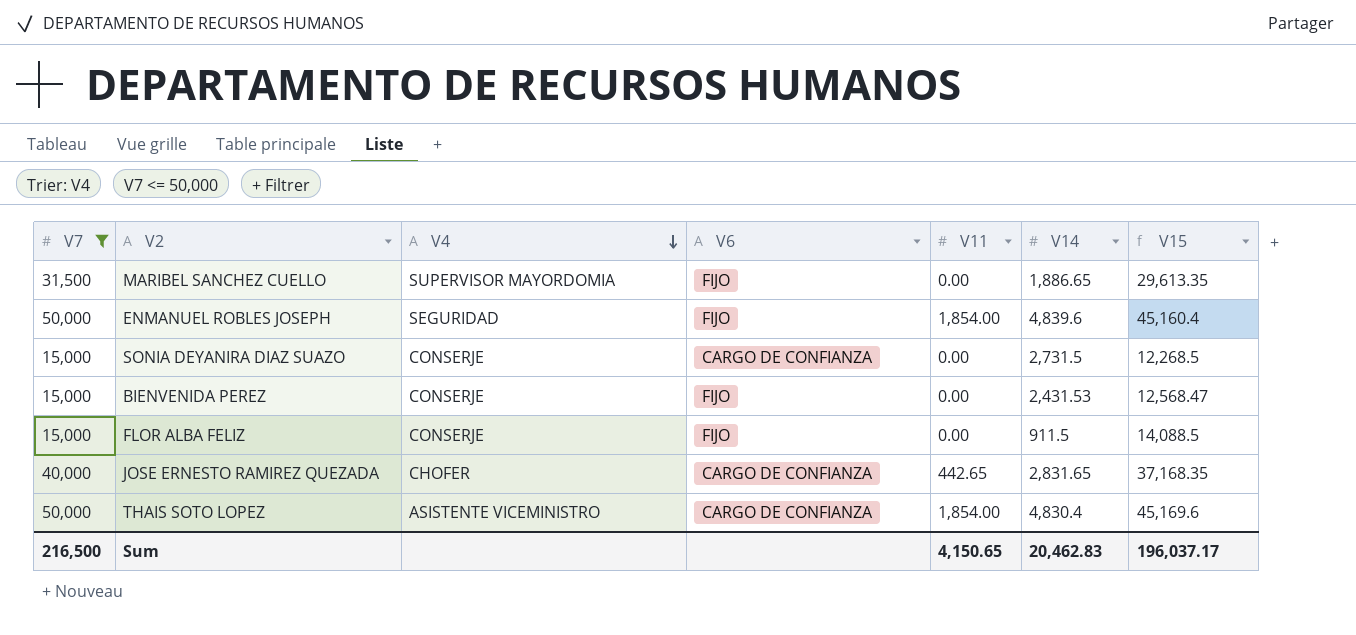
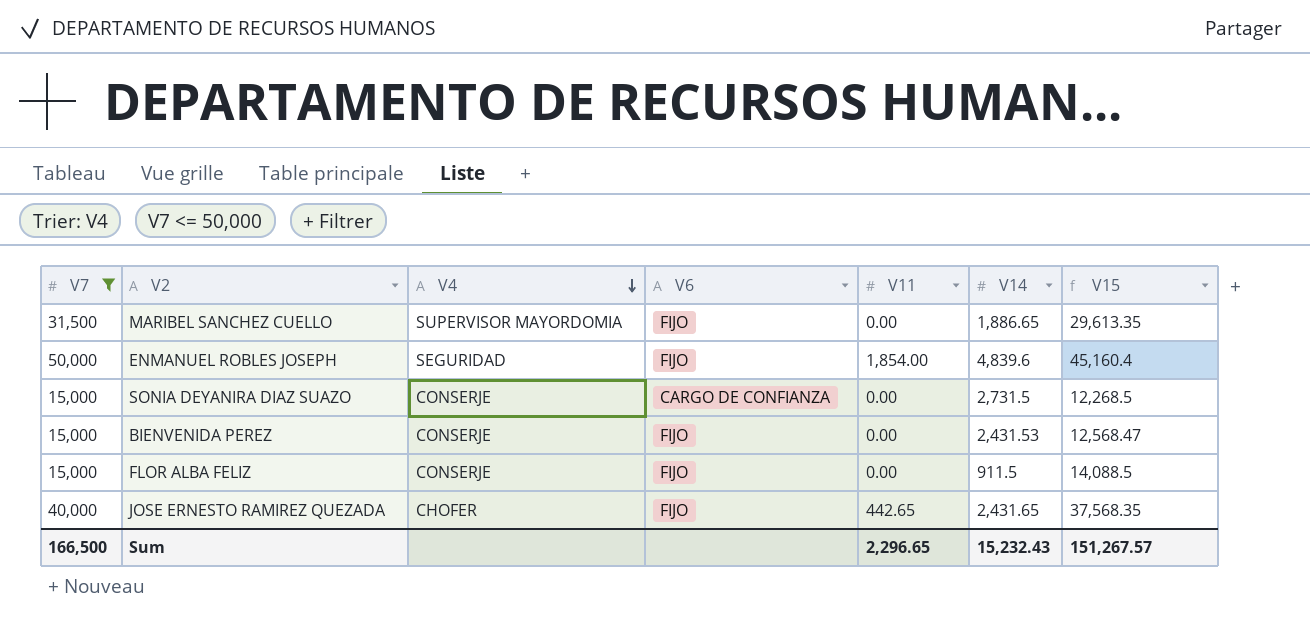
row THAIS SOTO LOPEZ: 50,000 | ASISTENTE VICEMINISTRO | CARGO DE CONFIANZA | 1,854.00 | 4,830.4 | 45,169.6 -> none
JOSE ERNESTO RAMIREZ QUEZADA | V6: CARGO DE CONFIANZA -> FIJO
JOSE ERNESTO RAMIREZ QUEZADA | V14: 2,831.65 -> 2,431.65
JOSE ERNESTO RAMIREZ QUEZADA | V15: 37,168.35 -> 37,568.35
Sum | V7: 216,500 -> 166,500
Sum | V11: 4,150.65 -> 2,296.65
Sum | V14: 20,462.83 -> 15,232.43
Sum | V15: 196,037.17 -> 151,267.57

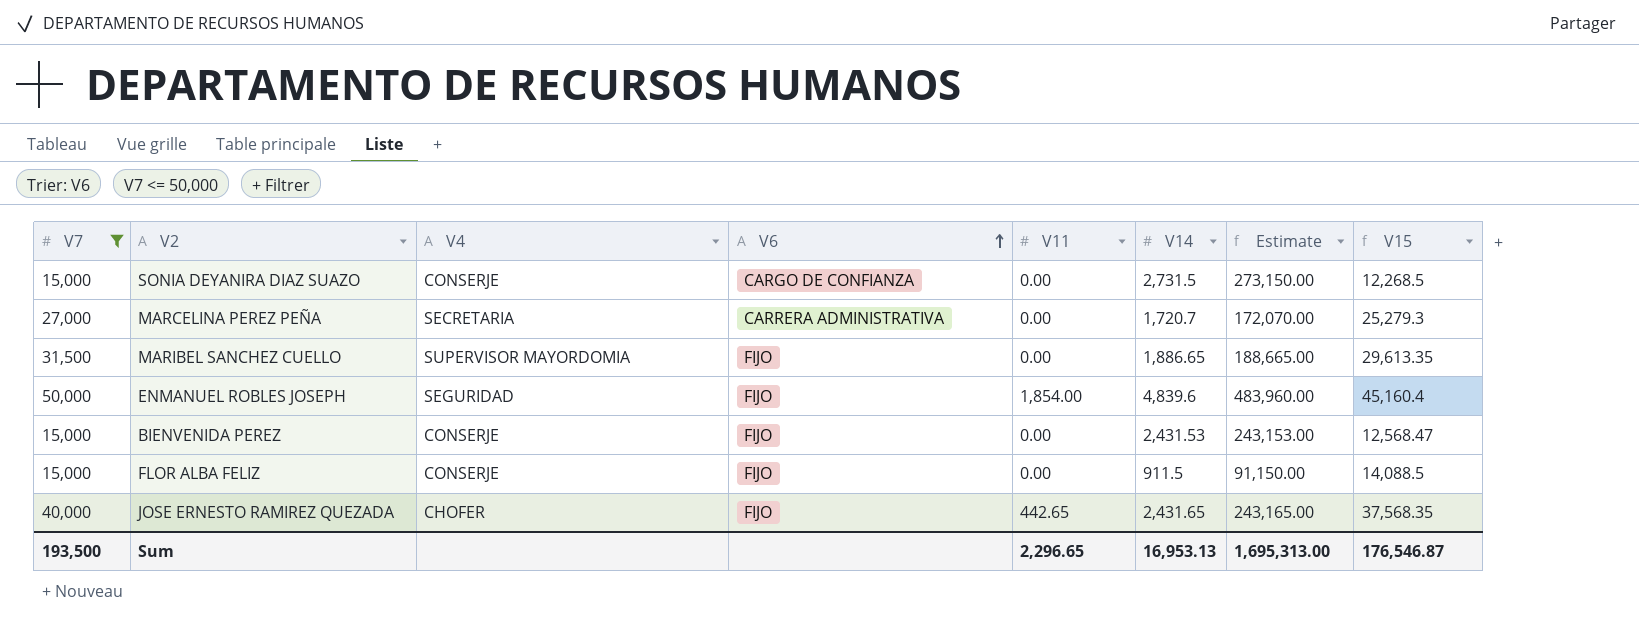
row order: V4 descending -> V6 ascending
column Estimate | formula: none -> [V14] * 100
row MARCELINA PEREZ PEÑA: none -> 27,000 | SECRETARIA | CARRERA ADMINISTRATIVA | 0.00 | 1,720.7 | 172,070.00 | 25,279.3
Sum | V7: 166,500 -> 193,500
Sum | V14: 15,232.43 -> 16,953.13
Sum | V15: 151,267.57 -> 176,546.87

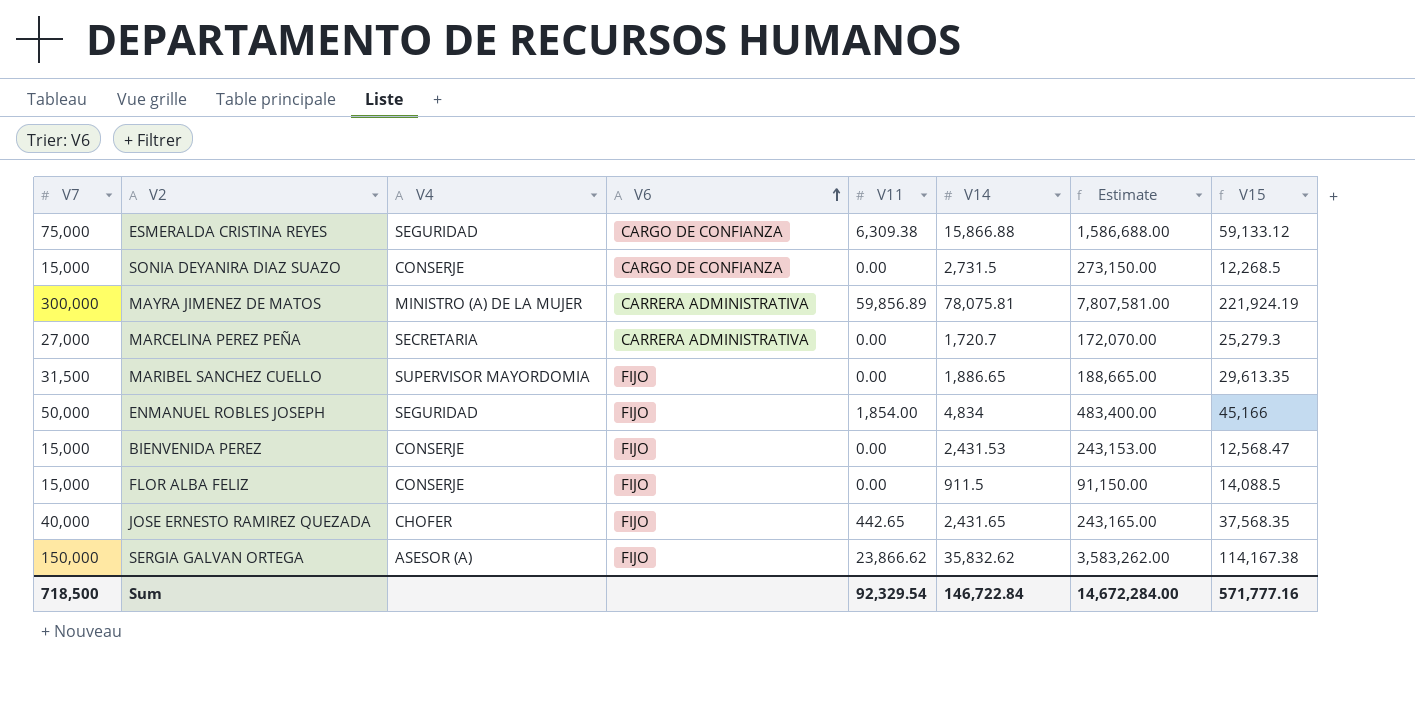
filter: V7 <= 50,000 -> none
ENMANUEL ROBLES JOSEPH | V14: 4,839.6 -> 4,834
ENMANUEL ROBLES JOSEPH | Estimate: 483,960.00 -> 483,400.00
ENMANUEL ROBLES JOSEPH | V15: 45,160.4 -> 45,166
Sum | V7: 193,500 -> 718,500
Sum | V11: 2,296.65 -> 92,329.54
Sum | V14: 16,953.13 -> 146,722.84
Sum | Estimate: 1,695,313.00 -> 14,672,284.00
Sum | V15: 176,546.87 -> 571,777.16

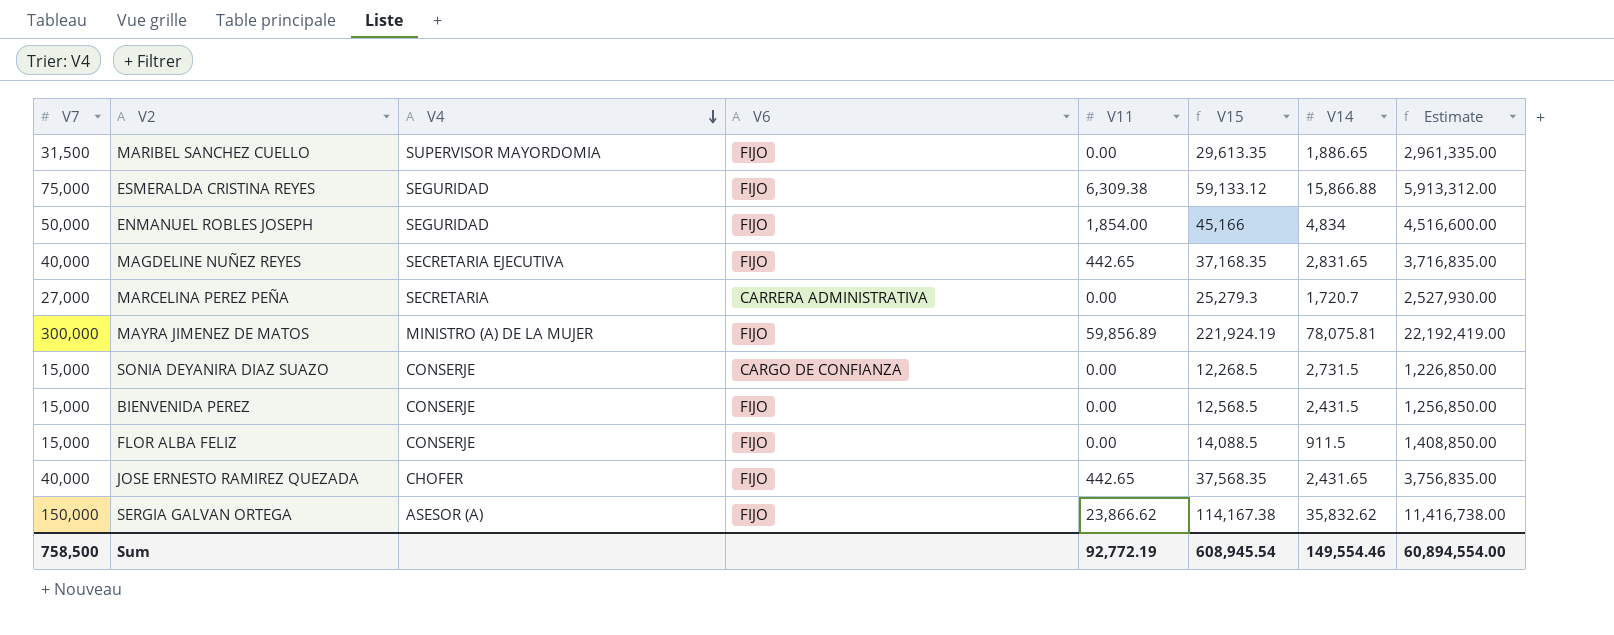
row order: V6 ascending -> V4 descending
column V15 | position: 8 -> 6
column Estimate | formula: [V14] * 100 -> [V15] * 100
ESMERALDA CRISTINA REYES | V6: CARGO DE CONFIANZA -> FIJO
row MAGDELINE NUÑEZ REYES: none -> 40,000 | SECRETARIA EJECUTIVA | FIJO | 442.65 | 37,168.35 | 2,831.65 | 3,716,835.00
MAYRA JIMENEZ DE MATOS | V6: CARRERA ADMINISTRATIVA -> FIJO
BIENVENIDA PEREZ | V15: 12,568.47 -> 12,568.5
BIENVENIDA PEREZ | V14: 2,431.53 -> 2,431.5
Sum | V7: 718,500 -> 758,500
Sum | V11: 92,329.54 -> 92,772.19
Sum | V15: 571,777.16 -> 608,945.54
Sum | V14: 146,722.84 -> 149,554.46
Sum | Estimate: 14,672,284.00 -> 60,894,554.00

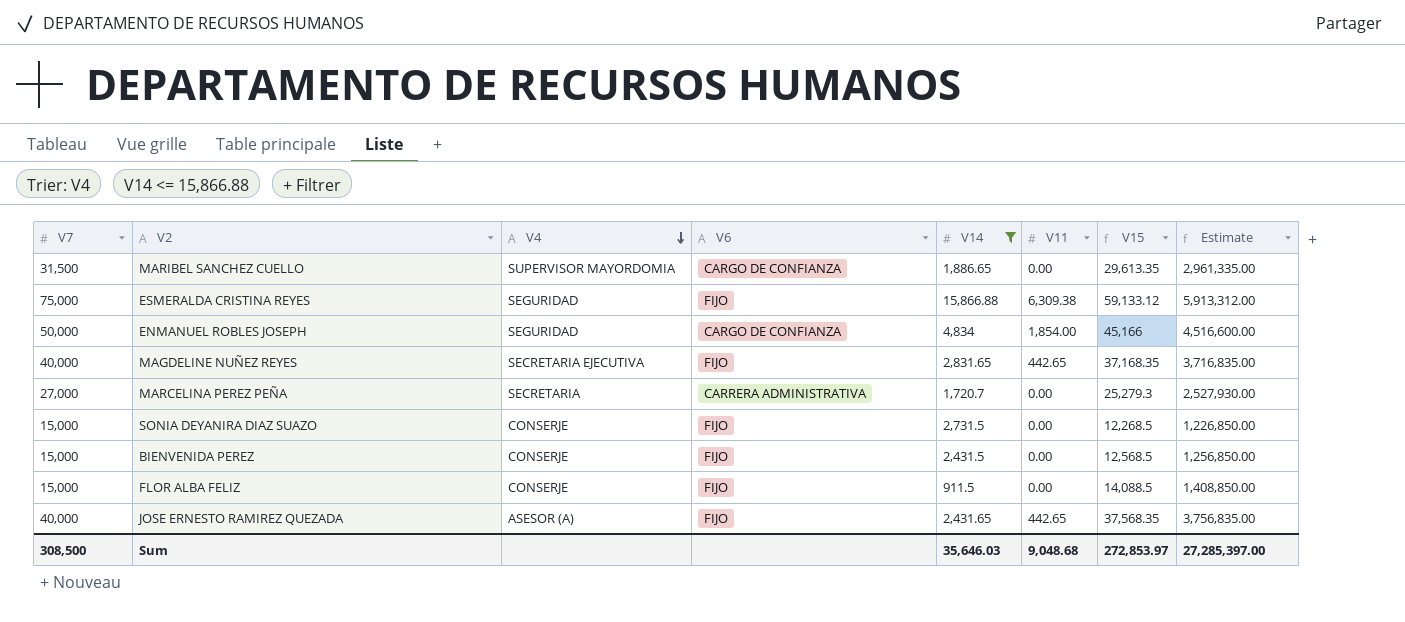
filter: none -> V14 <= 15,866.88
column V14 | position: 7 -> 5
MARIBEL SANCHEZ CUELLO | V6: FIJO -> CARGO DE CONFIANZA
ENMANUEL ROBLES JOSEPH | V6: FIJO -> CARGO DE CONFIANZA
SONIA DEYANIRA DIAZ SUAZO | V6: CARGO DE CONFIANZA -> FIJO
JOSE ERNESTO RAMIREZ QUEZADA | V4: CHOFER -> ASESOR (A)
Sum | V7: 758,500 -> 308,500
Sum | V14: 149,554.46 -> 35,646.03
Sum | V11: 92,772.19 -> 9,048.68
Sum | V15: 608,945.54 -> 272,853.97
Sum | Estimate: 60,894,554.00 -> 27,285,397.00

